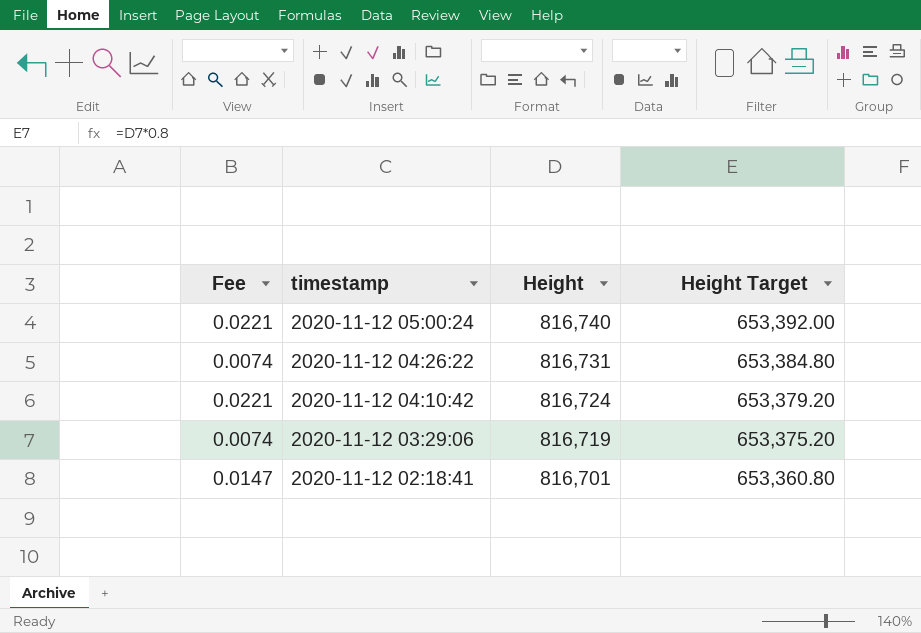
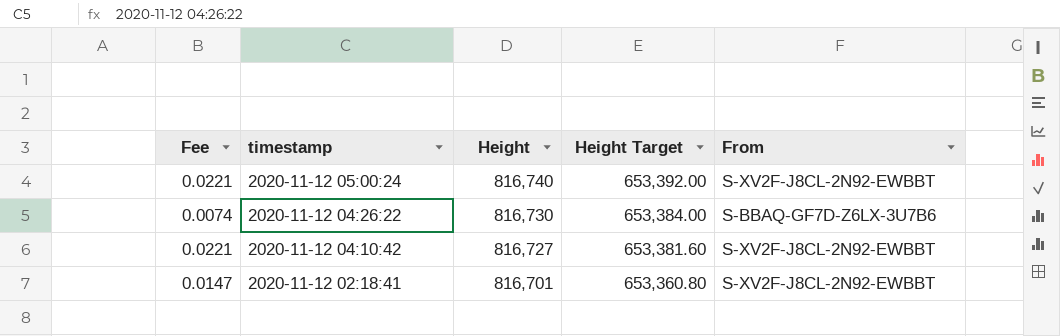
column From | position: none -> 5
row 2020-11-12 03:29:06: 0.0074 | 816,719 | 653,375.20 -> none
2020-11-12 04:26:22 | Height: 816,731 -> 816,730
2020-11-12 04:26:22 | Height Target: 653,384.80 -> 653,384.00
2020-11-12 04:10:42 | Height: 816,724 -> 816,727
2020-11-12 04:10:42 | Height Target: 653,379.20 -> 653,381.60

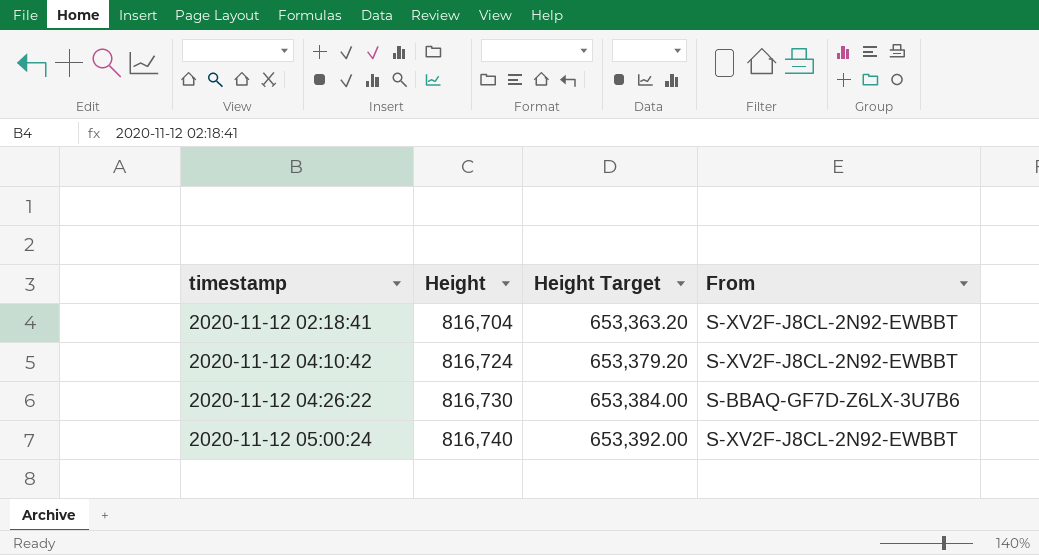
row order: timestamp descending -> timestamp ascending
column Fee | position: 1 -> none
2020-11-12 02:18:41 | Height: 816,701 -> 816,704
2020-11-12 02:18:41 | Height Target: 653,360.80 -> 653,363.20
2020-11-12 04:10:42 | Height: 816,727 -> 816,724
2020-11-12 04:10:42 | Height Target: 653,381.60 -> 653,379.20

